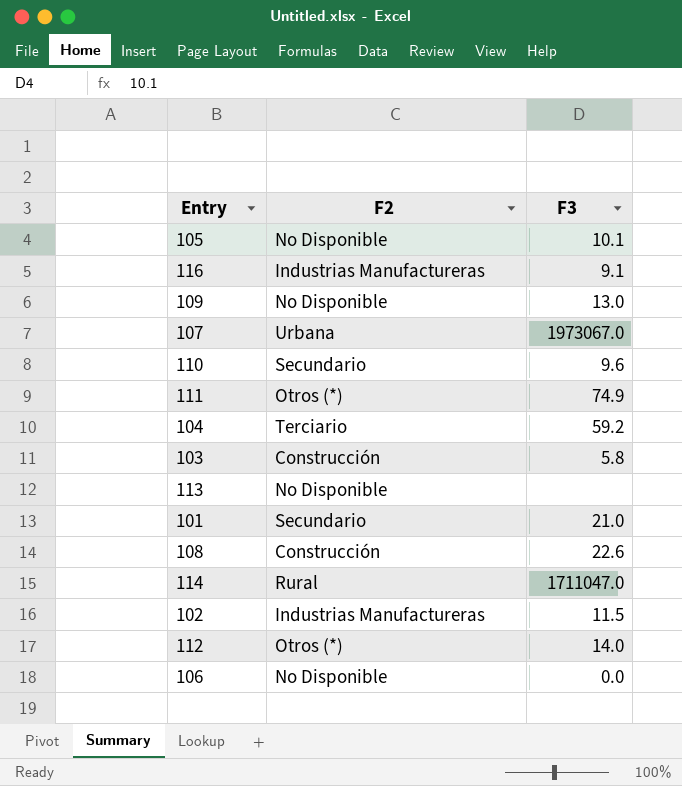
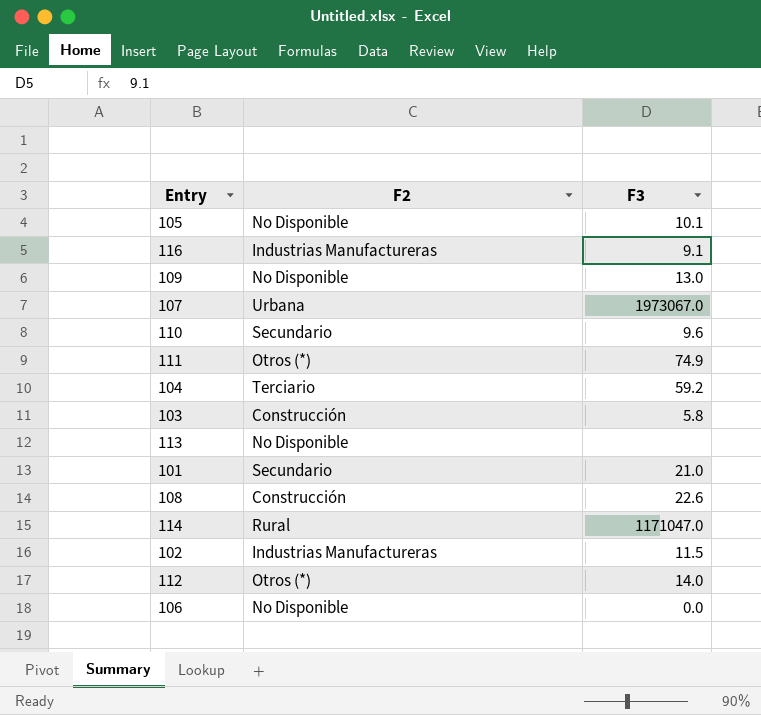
114 | F3: 1711047.0 -> 1171047.0

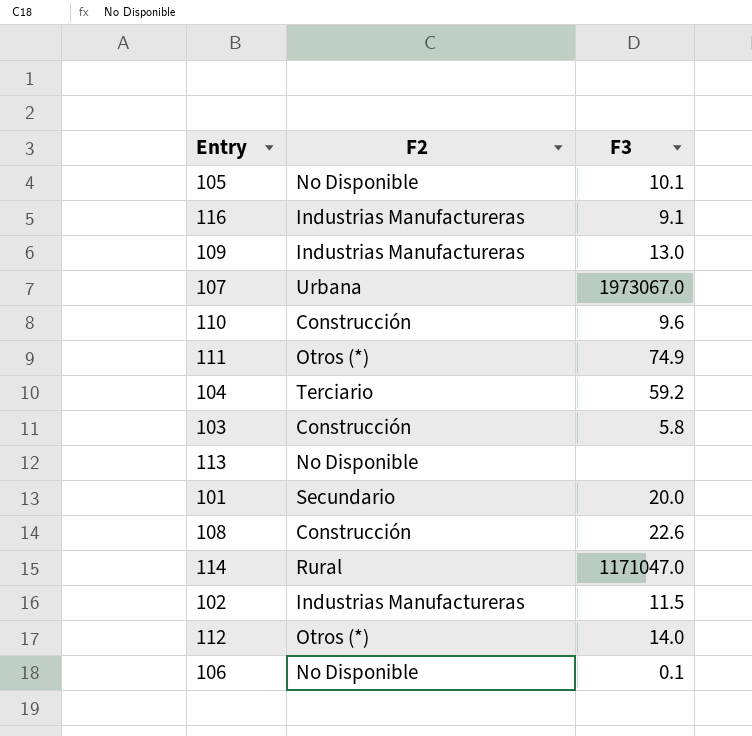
109 | F2: No Disponible -> Industrias Manufactureras
110 | F2: Secundario -> Construcción
101 | F3: 21.0 -> 20.0
106 | F3: 0.0 -> 0.1

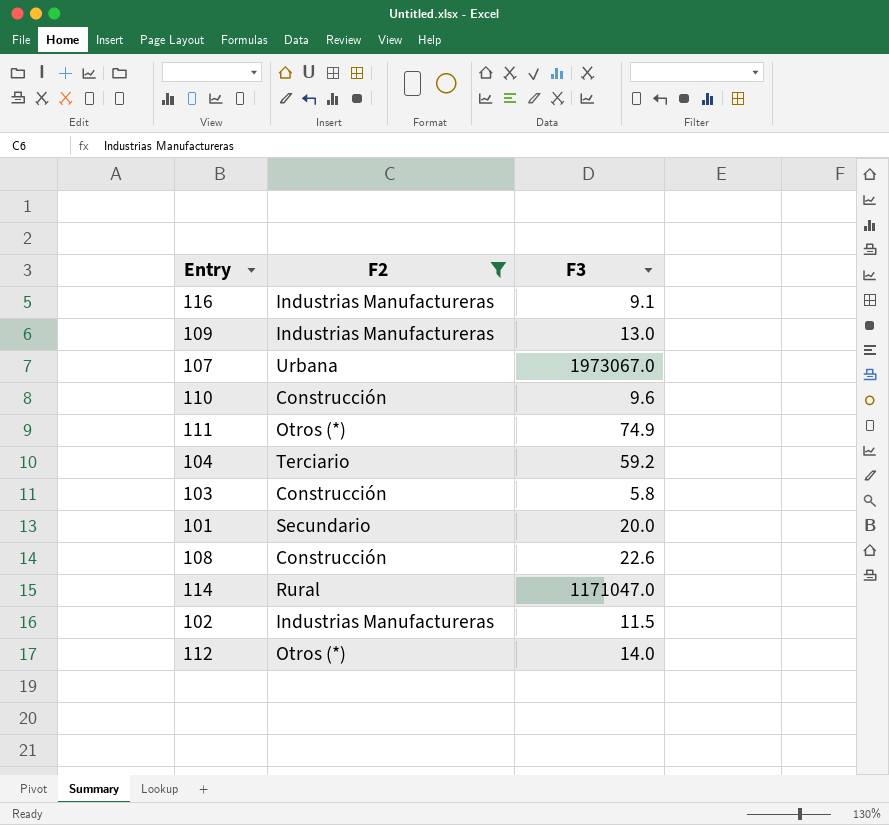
filter: none -> F2 != No Disponible

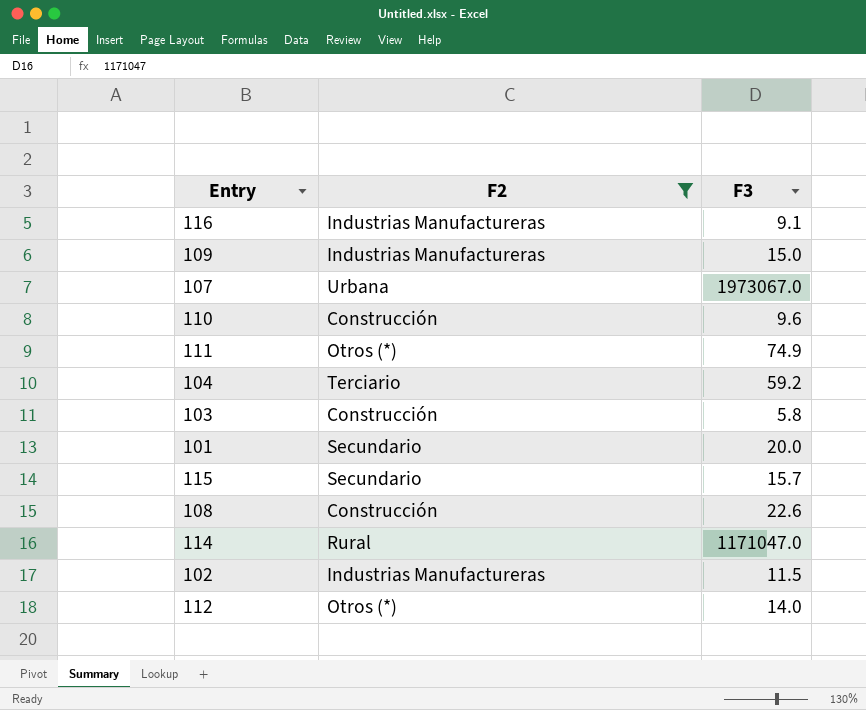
109 | F3: 13.0 -> 15.0
row 115: none -> Secundario | 15.7

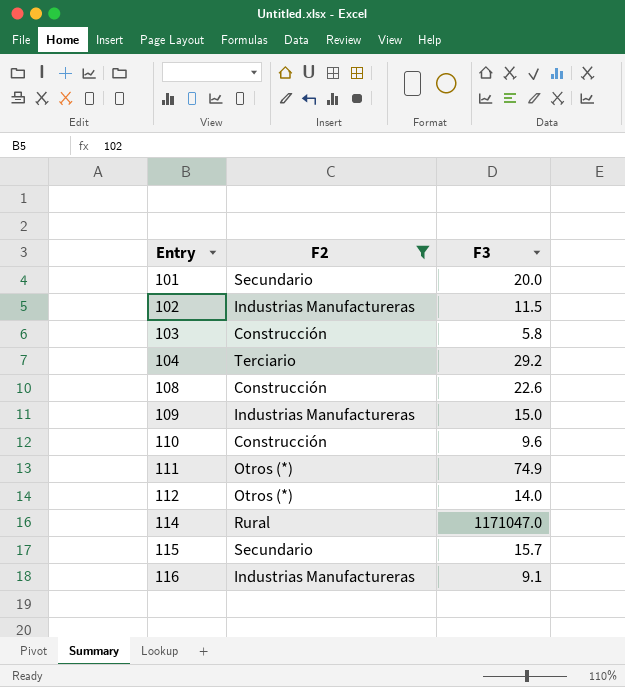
row order: none -> Entry ascending
row 107: Urbana | 1973067.0 -> none
104 | F3: 59.2 -> 29.2

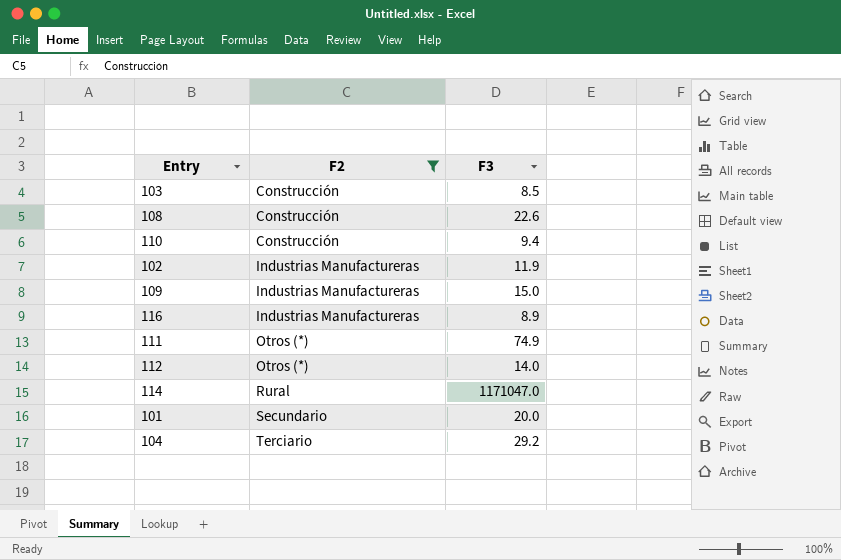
row order: Entry ascending -> F2 ascending
row 115: Secundario | 15.7 -> none
103 | F3: 5.8 -> 8.5
110 | F3: 9.6 -> 9.4
102 | F3: 11.5 -> 11.9
116 | F3: 9.1 -> 8.9

